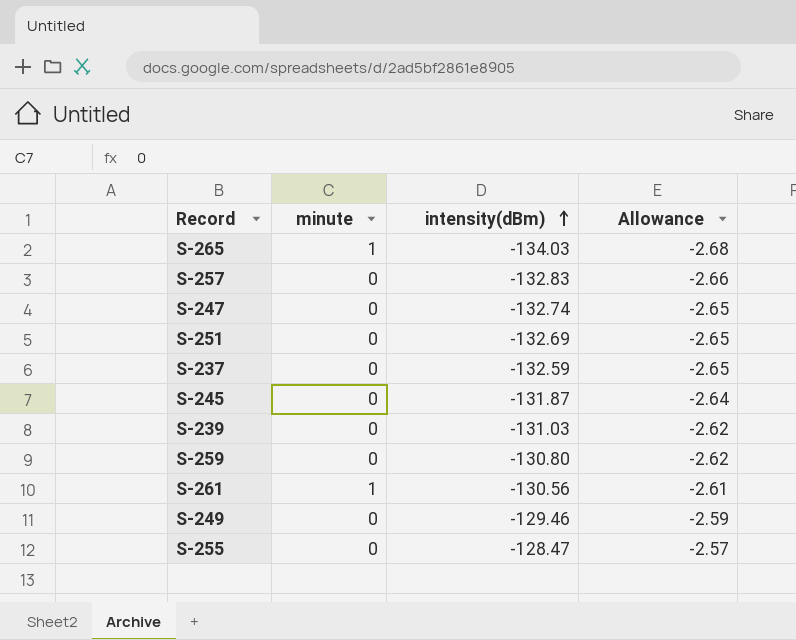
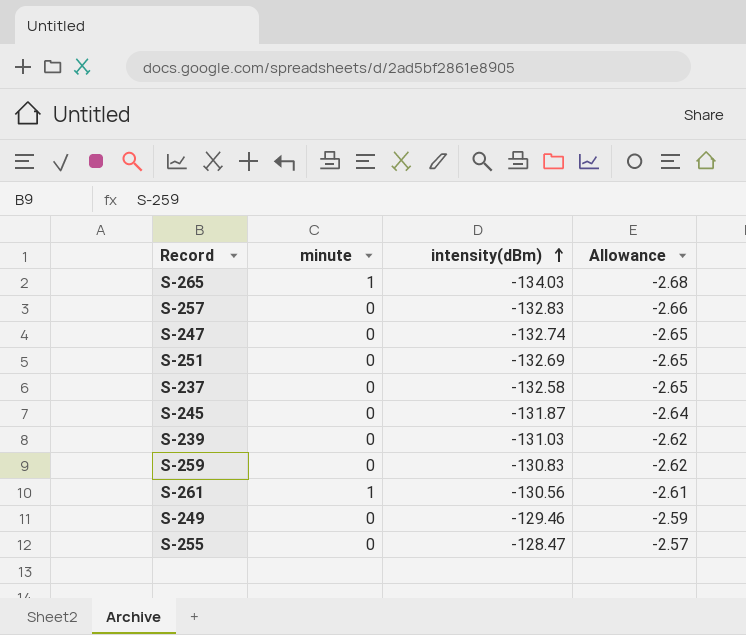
S-237 | intensity(dBm): -132.59 -> -132.58
S-259 | intensity(dBm): -130.80 -> -130.83

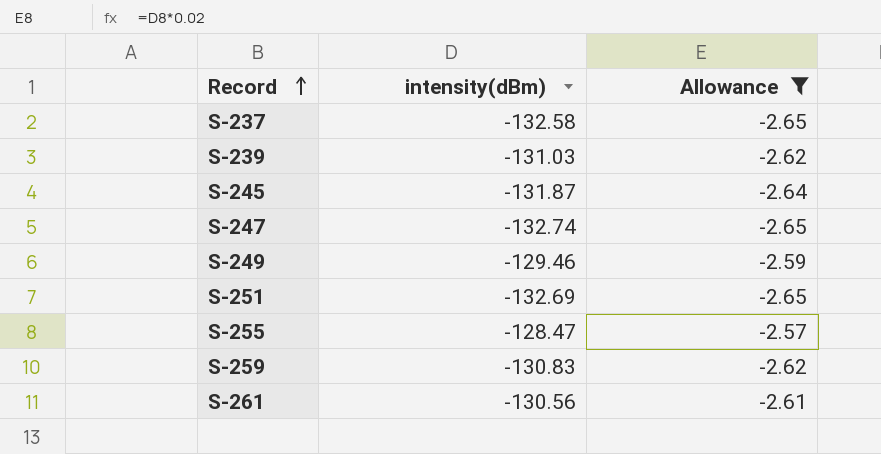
filter: none -> Allowance >= -2.65
row order: intensity(dBm) ascending -> Record ascending
column minute | position: 2 -> none

